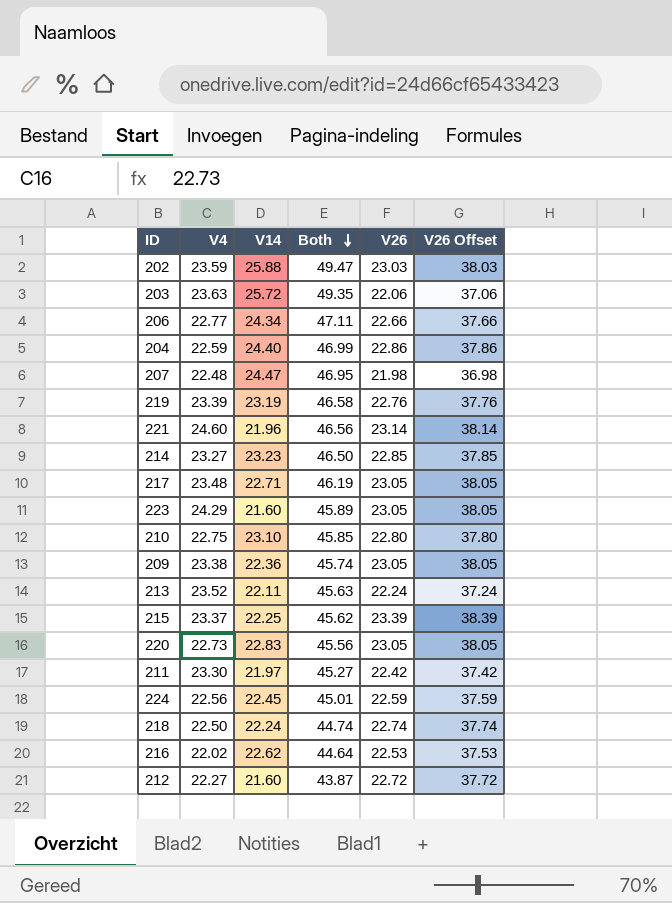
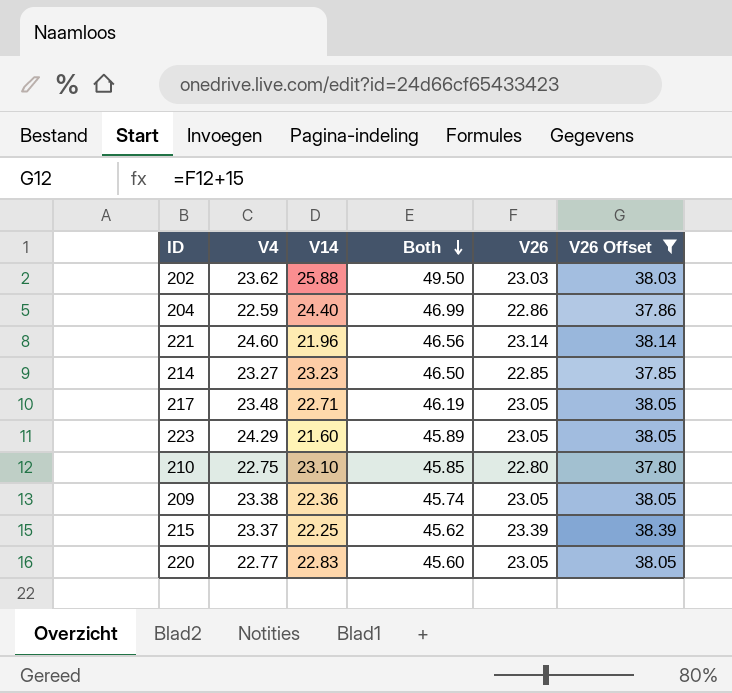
filter: none -> V26 Offset >= 37.80
202 | V4: 23.59 -> 23.62
202 | Both: 49.47 -> 49.50
220 | V4: 22.73 -> 22.77
220 | Both: 45.56 -> 45.60

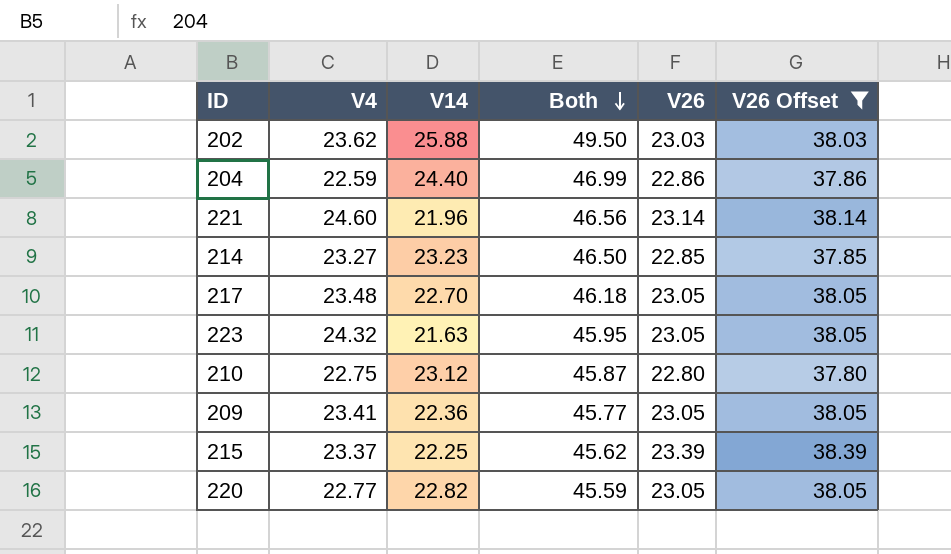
217 | V14: 22.71 -> 22.70
217 | Both: 46.19 -> 46.18
223 | V4: 24.29 -> 24.32
223 | V14: 21.60 -> 21.63
223 | Both: 45.89 -> 45.95
210 | V14: 23.10 -> 23.12
210 | Both: 45.85 -> 45.87
209 | V4: 23.38 -> 23.41
209 | Both: 45.74 -> 45.77
220 | V14: 22.83 -> 22.82
220 | Both: 45.60 -> 45.59

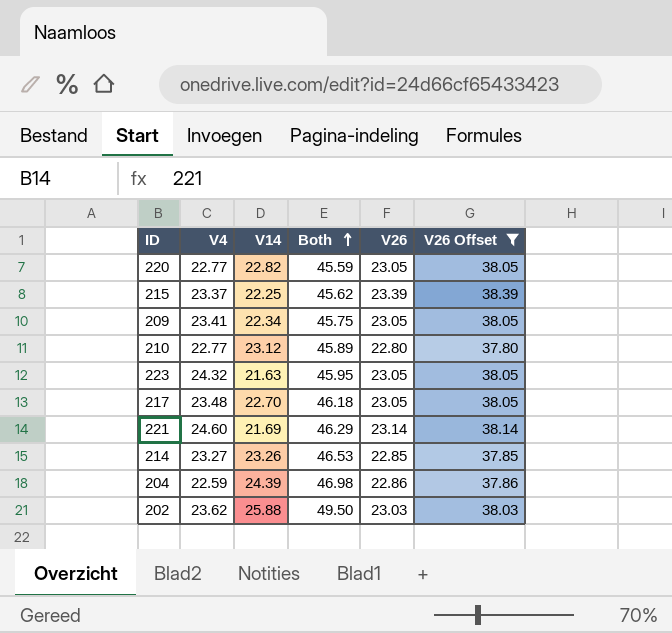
row order: Both descending -> Both ascending
209 | V14: 22.36 -> 22.34
209 | Both: 45.77 -> 45.75
210 | V4: 22.75 -> 22.77
210 | Both: 45.87 -> 45.89
221 | V14: 21.96 -> 21.69
221 | Both: 46.56 -> 46.29
214 | V14: 23.23 -> 23.26
214 | Both: 46.50 -> 46.53
204 | V14: 24.40 -> 24.39
204 | Both: 46.99 -> 46.98

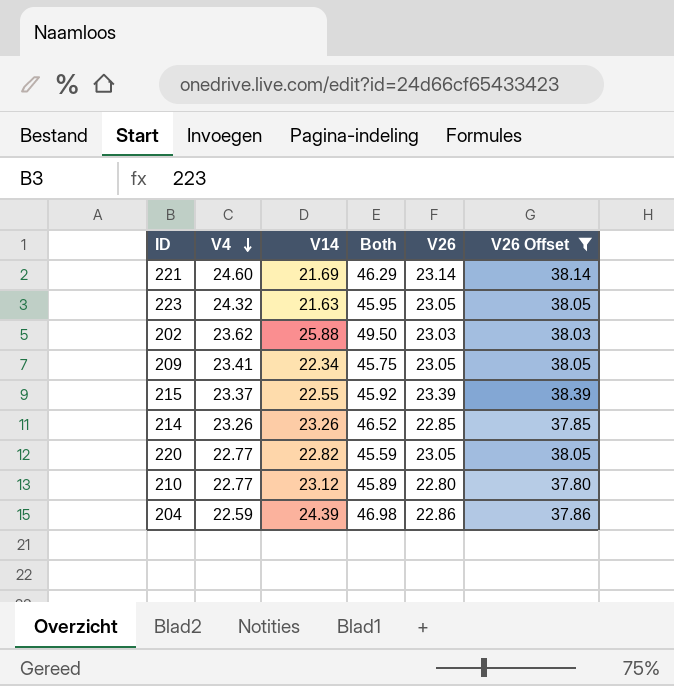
row order: Both ascending -> V4 descending
row 217: 23.48 | 22.70 | 46.18 | 23.05 | 38.05 -> none
215 | V14: 22.25 -> 22.55
215 | Both: 45.62 -> 45.92
214 | V4: 23.27 -> 23.26
214 | Both: 46.53 -> 46.52

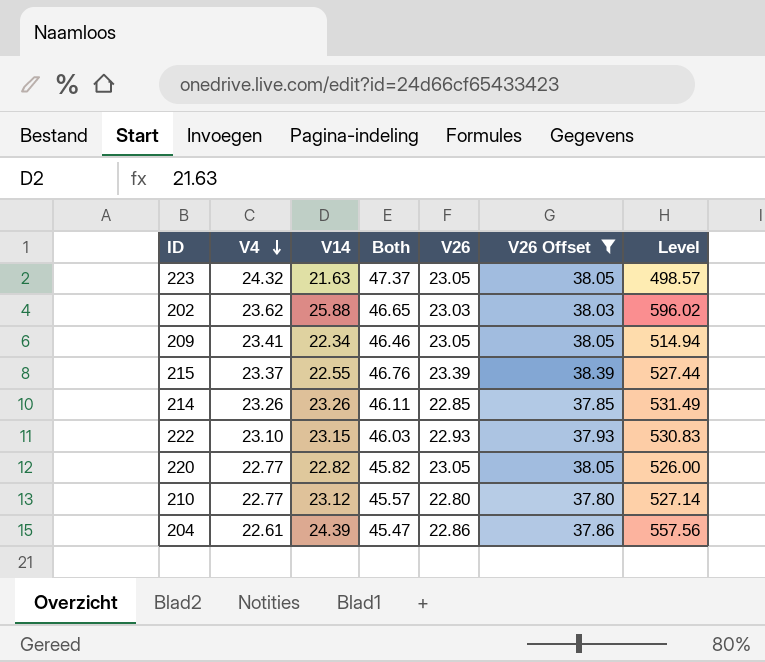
column Both | formula: [V4] + [V14] -> [V4] + [V26]
column Level | formula: none -> [V14] * [V26]
row 221: 24.60 | 21.69 | 46.29 | 23.14 | 38.14 -> none
row 222: none -> 23.10 | 23.15 | 46.03 | 22.93 | 37.93 | 530.83
204 | V4: 22.59 -> 22.61

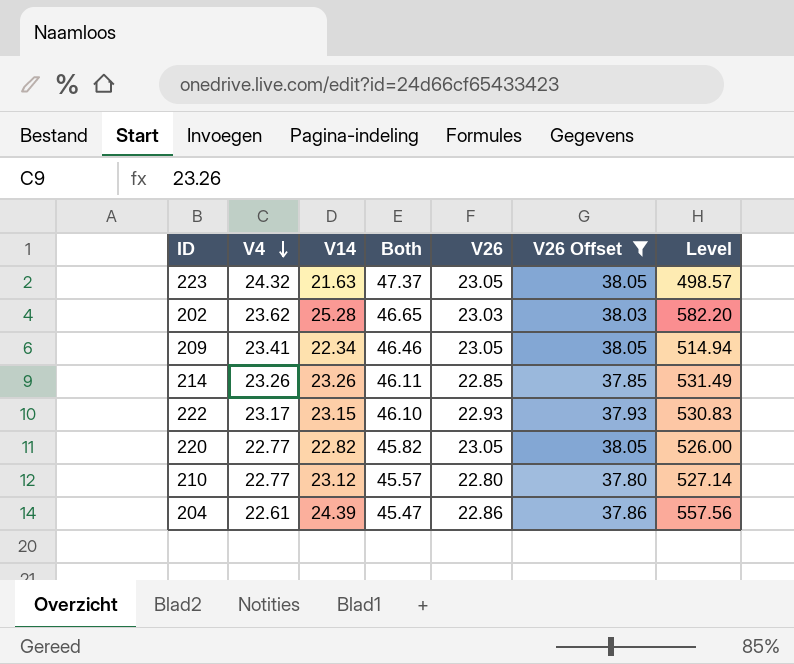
row 215: 23.37 | 22.55 | 46.76 | 23.39 | 38.39 | 527.44 -> none
202 | V14: 25.88 -> 25.28
202 | Level: 596.02 -> 582.20
222 | V4: 23.10 -> 23.17
222 | Both: 46.03 -> 46.10

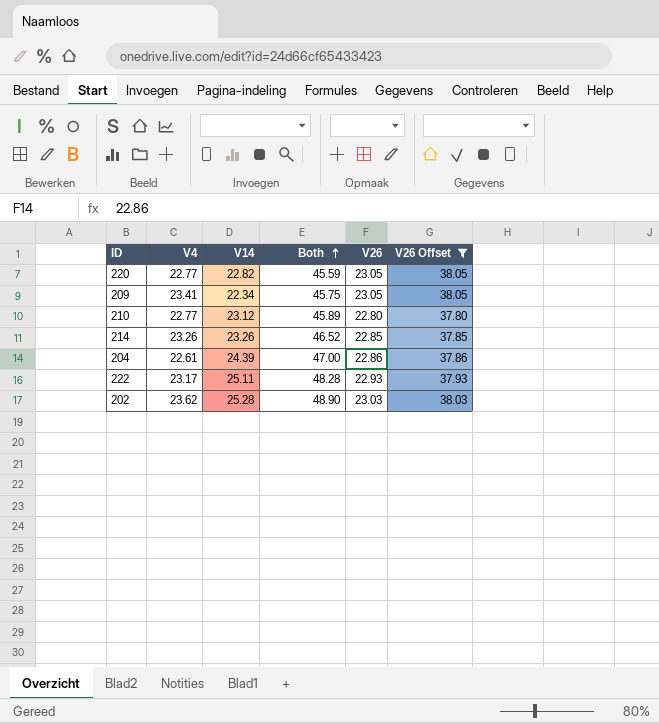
row order: V4 descending -> Both ascending
column Level | formula: [V14] * [V26] -> none
column Both | formula: [V4] + [V26] -> [V4] + [V14]
row 223: 24.32 | 21.63 | 47.37 | 23.05 | 38.05 | 498.57 -> none
222 | V14: 23.15 -> 25.11

